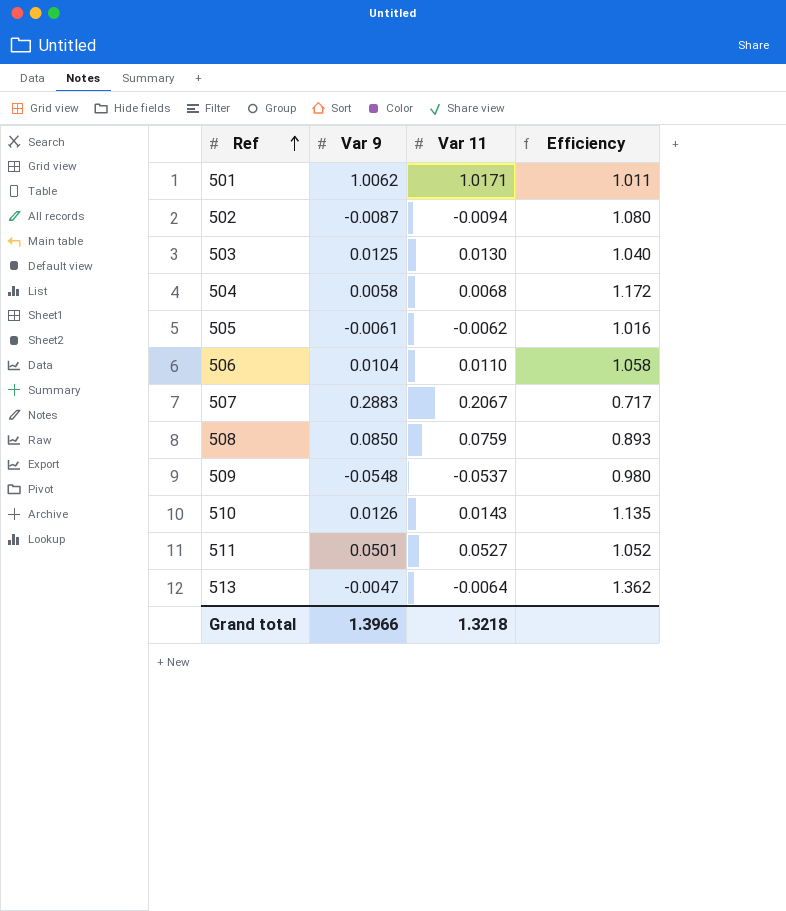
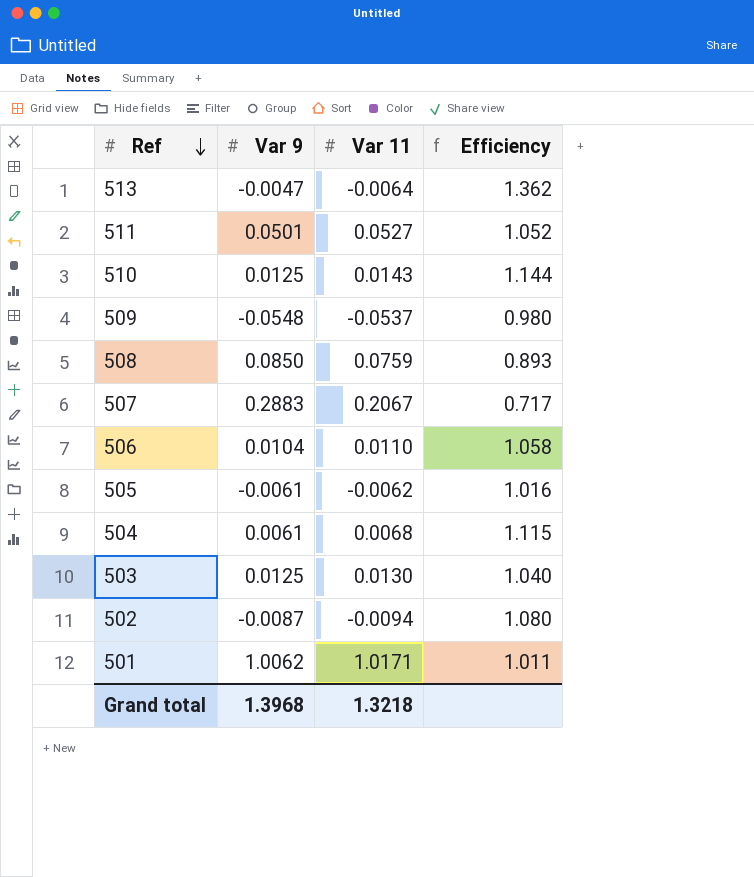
row order: Ref ascending -> Ref descending
510 | Var 9: 0.0126 -> 0.0125
510 | Efficiency: 1.135 -> 1.144
504 | Var 9: 0.0058 -> 0.0061
504 | Efficiency: 1.172 -> 1.115
Grand total | Var 9: 1.3966 -> 1.3968

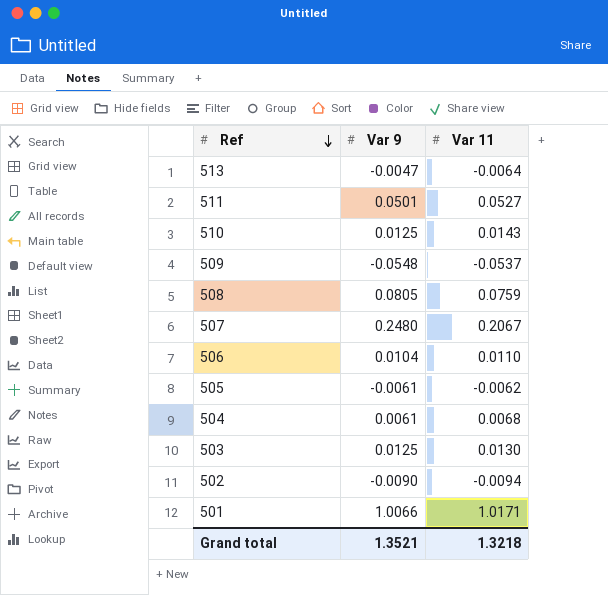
column Efficiency | formula: [Var 11] / [Var 9] -> none
508 | Var 9: 0.0850 -> 0.0805
507 | Var 9: 0.2883 -> 0.2480
502 | Var 9: -0.0087 -> -0.0090
501 | Var 9: 1.0062 -> 1.0066
Grand total | Var 9: 1.3968 -> 1.3521

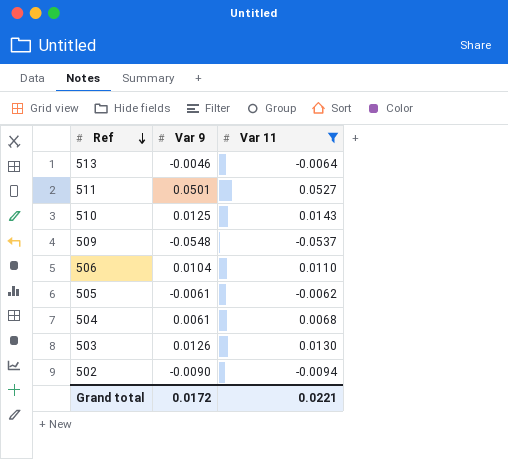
filter: none -> Var 11 <= 0.0527
513 | Var 9: -0.0047 -> -0.0046
503 | Var 9: 0.0125 -> 0.0126
Grand total | Var 9: 1.3521 -> 0.0172
Grand total | Var 11: 1.3218 -> 0.0221

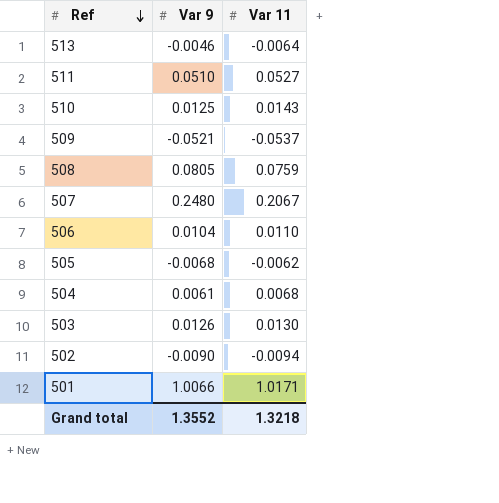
filter: Var 11 <= 0.0527 -> none
511 | Var 9: 0.0501 -> 0.0510
509 | Var 9: -0.0548 -> -0.0521
505 | Var 9: -0.0061 -> -0.0068
Grand total | Var 9: 0.0172 -> 1.3552
Grand total | Var 11: 0.0221 -> 1.3218

